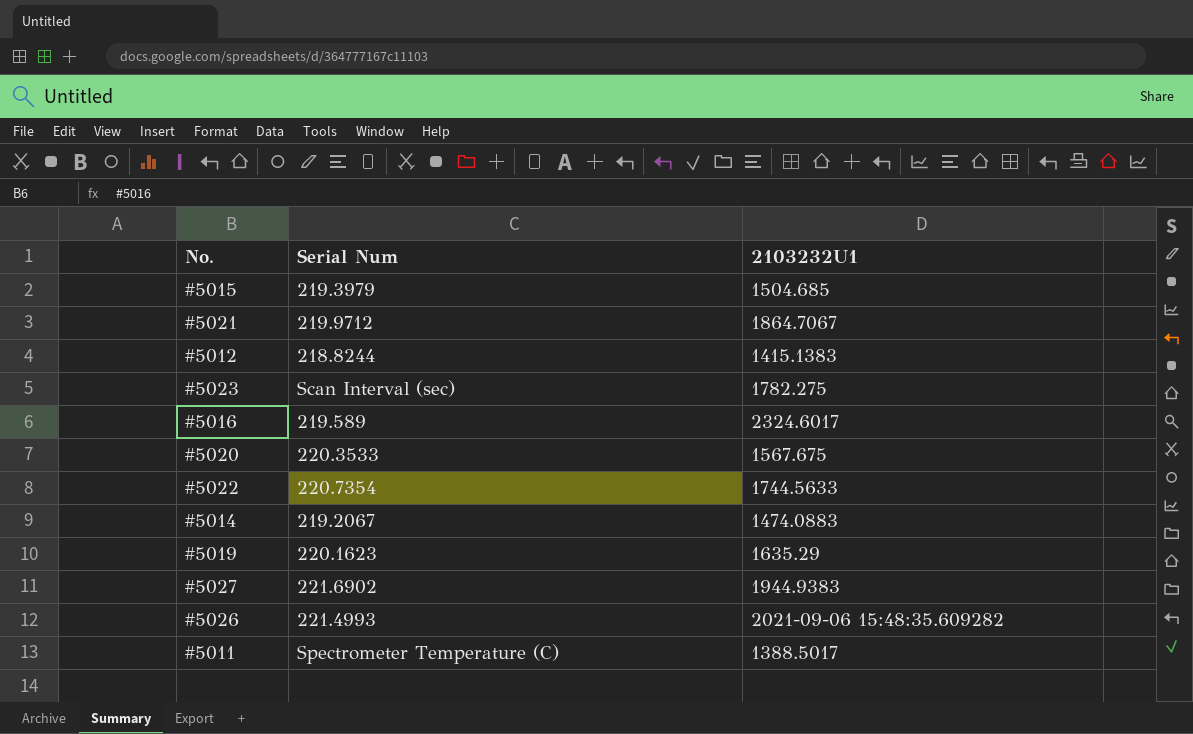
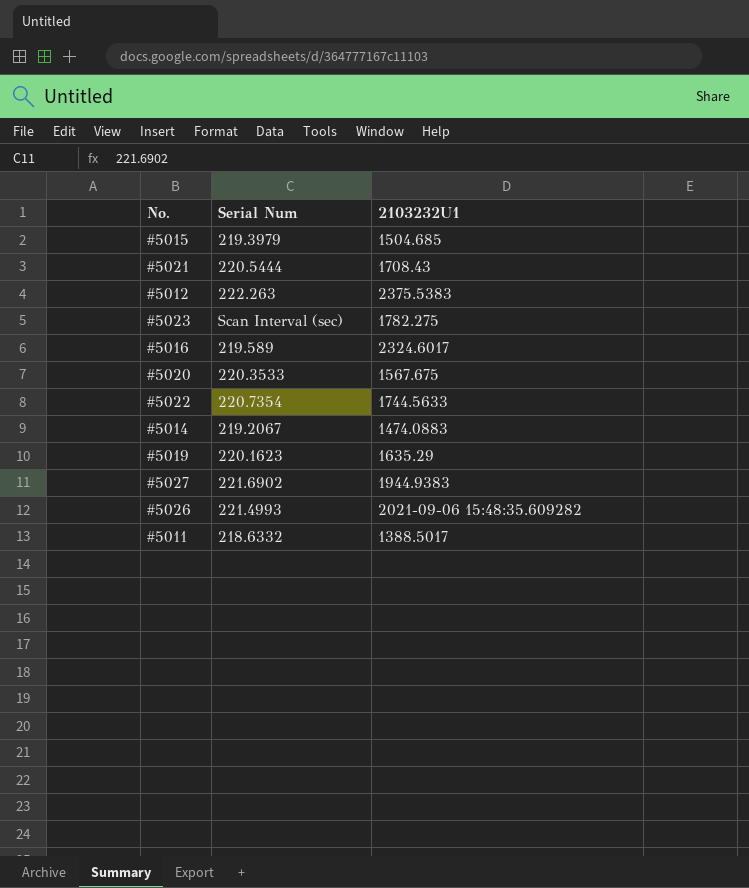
#5021 | Serial Num: 219.9712 -> 220.5444
#5021 | 2103232U1: 1864.7067 -> 1708.43
#5012 | Serial Num: 218.8244 -> 222.263
#5012 | 2103232U1: 1415.1383 -> 2375.5383
#5011 | Serial Num: Spectrometer Temperature (C) -> 218.6332

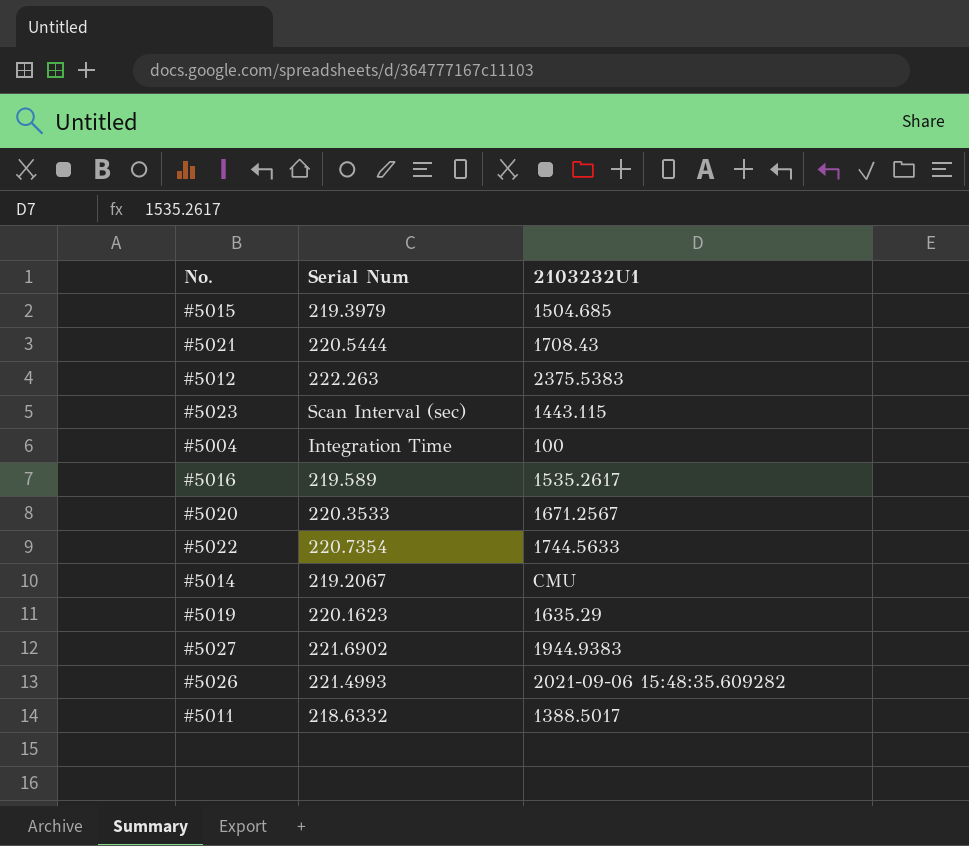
#5023 | 2103232U1: 1782.275 -> 1443.115
row #5004: none -> Integration Time | 100
#5016 | 2103232U1: 2324.6017 -> 1535.2617
#5020 | 2103232U1: 1567.675 -> 1671.2567
#5014 | 2103232U1: 1474.0883 -> CMU

